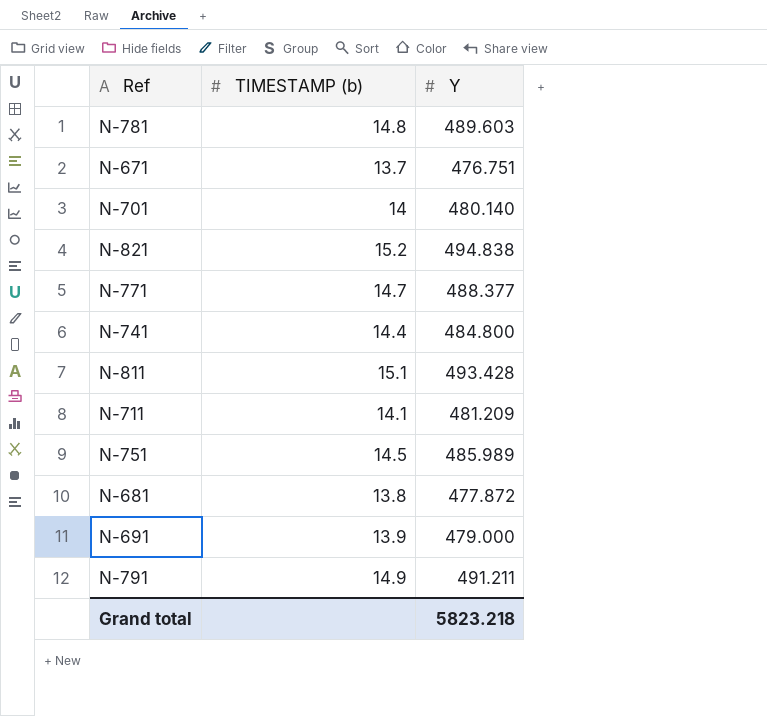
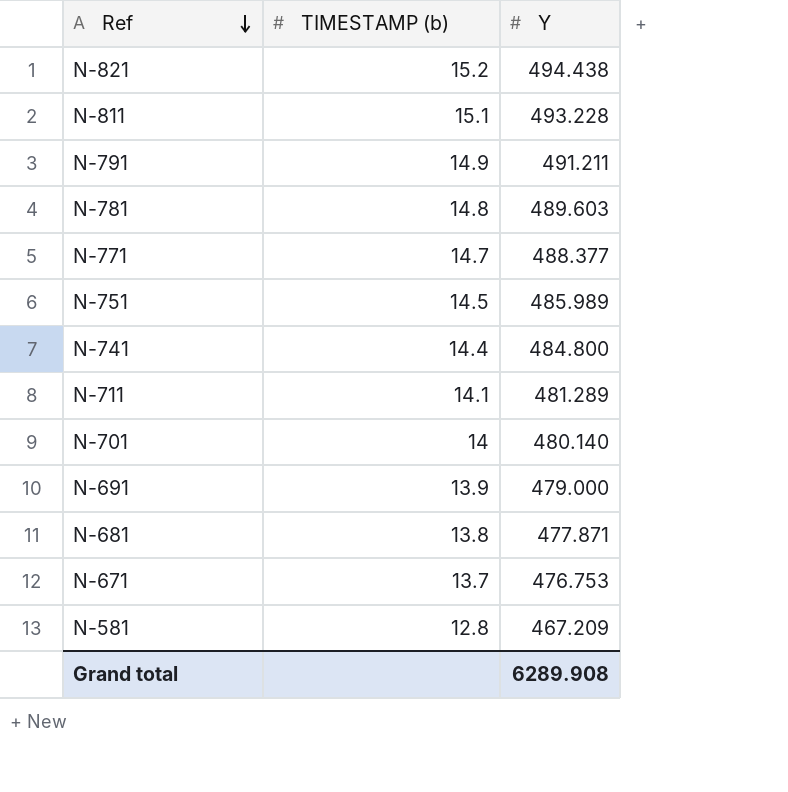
row order: none -> Ref descending
N-821 | Y: 494.838 -> 494.438
N-811 | Y: 493.428 -> 493.228
N-711 | Y: 481.209 -> 481.289
N-681 | Y: 477.872 -> 477.871
N-671 | Y: 476.751 -> 476.753
row N-581: none -> 12.8 | 467.209
Grand total | Y: 5823.218 -> 6289.908

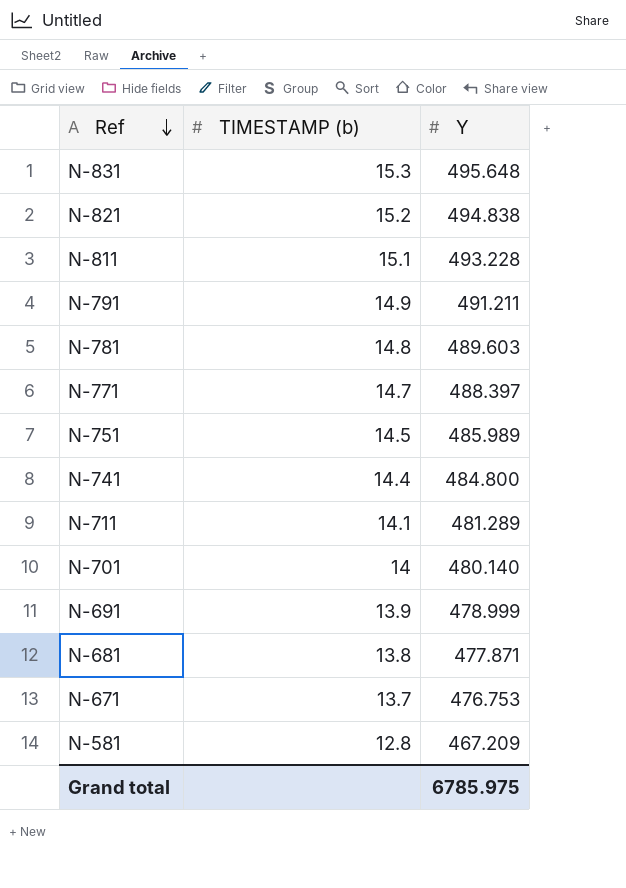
row N-831: none -> 15.3 | 495.648
N-821 | Y: 494.438 -> 494.838
N-771 | Y: 488.377 -> 488.397
N-691 | Y: 479.000 -> 478.999
Grand total | Y: 6289.908 -> 6785.975

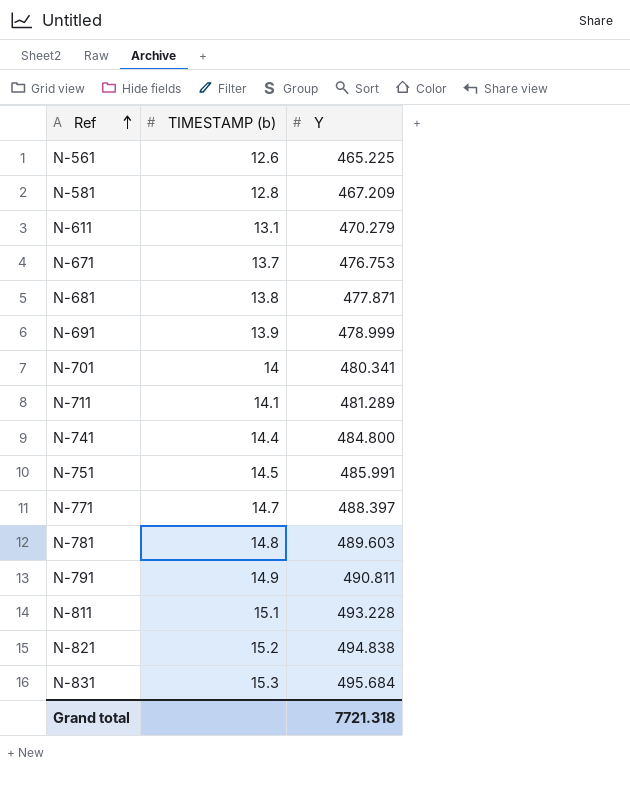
row order: Ref descending -> Ref ascending
row N-561: none -> 12.6 | 465.225
row N-611: none -> 13.1 | 470.279
N-701 | Y: 480.140 -> 480.341
N-751 | Y: 485.989 -> 485.991
N-791 | Y: 491.211 -> 490.811
N-831 | Y: 495.648 -> 495.684
Grand total | Y: 6785.975 -> 7721.318

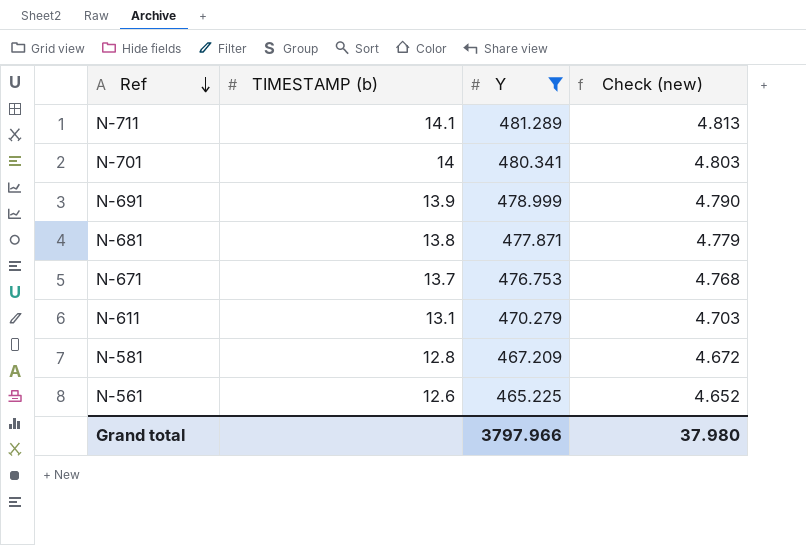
filter: none -> Y <= 481.289
row order: Ref ascending -> Ref descending
column Check (new) | formula: none -> [Y] * 0.01
Grand total | Y: 7721.318 -> 3797.966

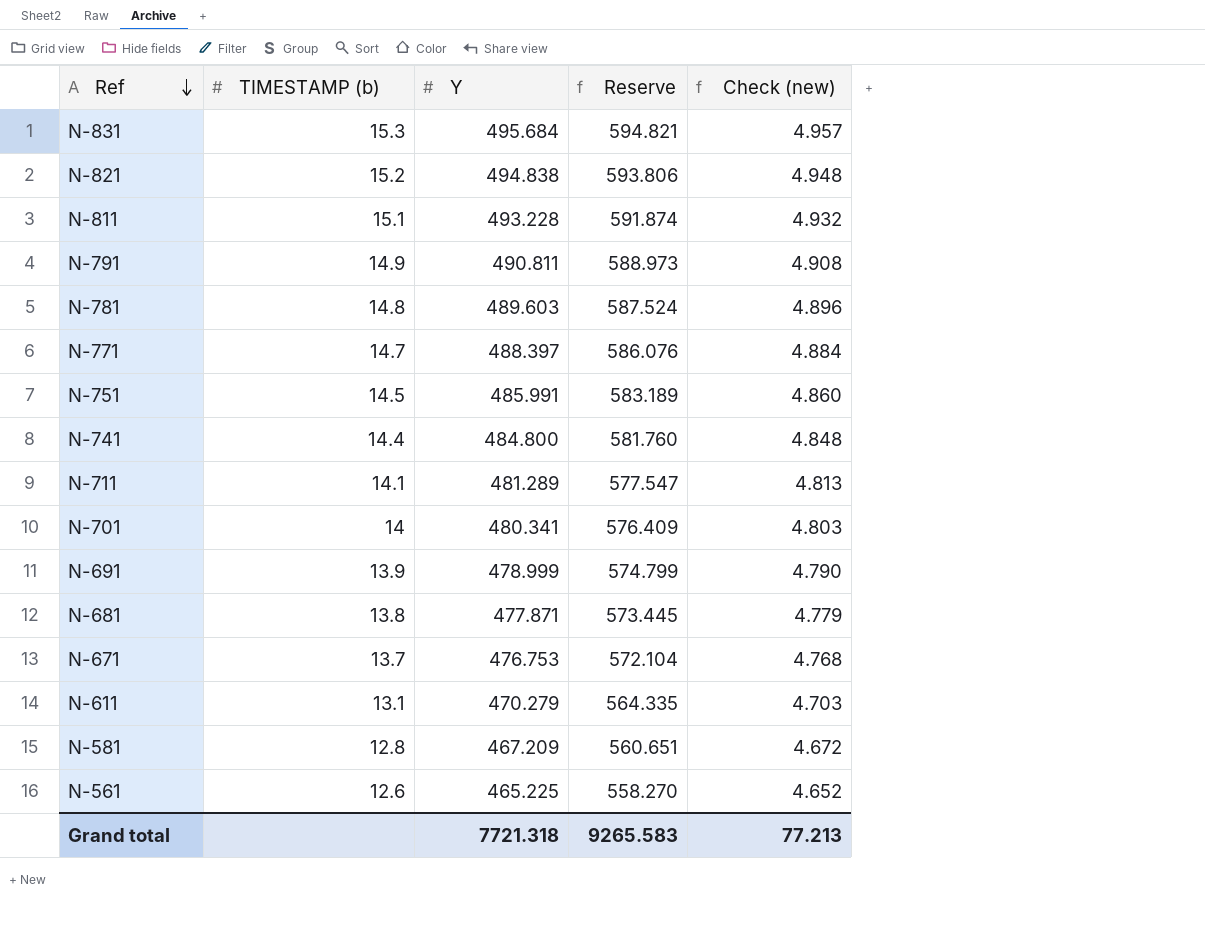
filter: Y <= 481.289 -> none
column Reserve | formula: none -> [Y] * 1.2
Grand total | Y: 3797.966 -> 7721.318
Grand total | Check (new): 37.980 -> 77.213

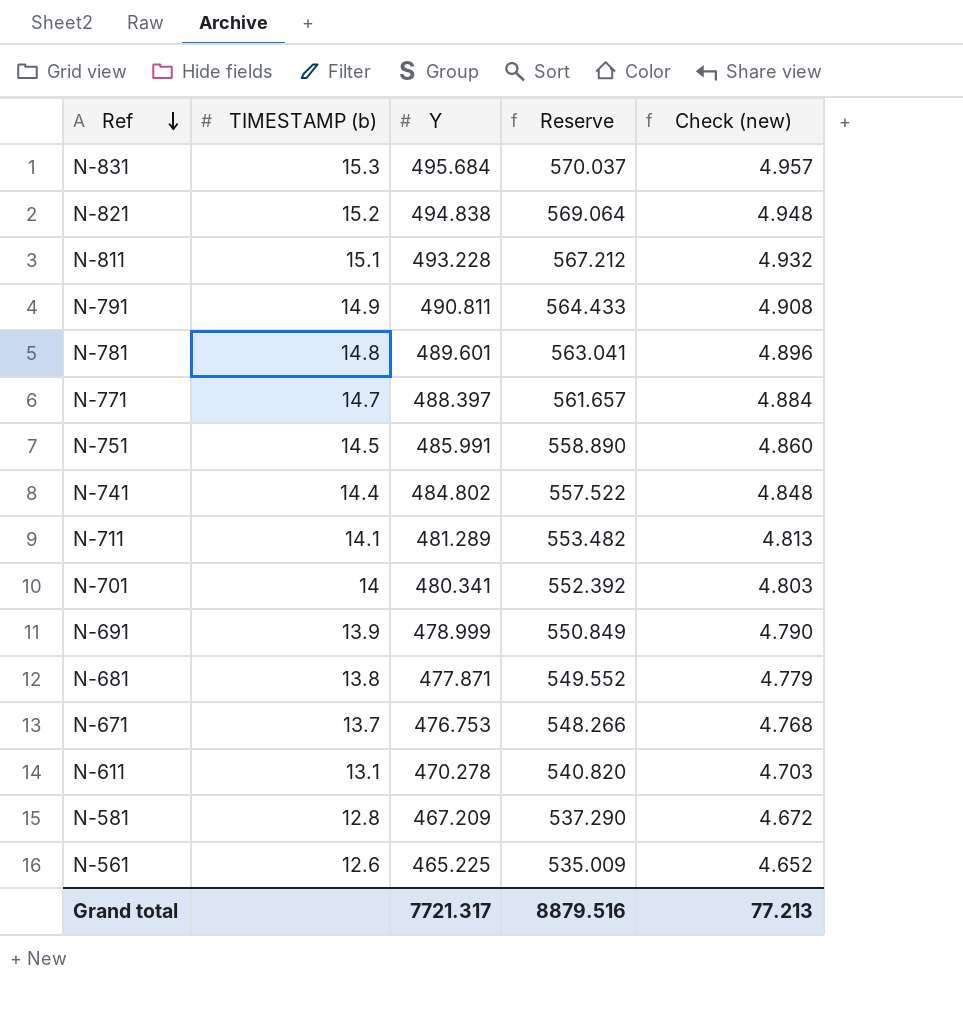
column Reserve | formula: [Y] * 1.2 -> [Y] * 1.15
N-781 | Y: 489.603 -> 489.601
N-741 | Y: 484.800 -> 484.802
N-611 | Y: 470.279 -> 470.278
Grand total | Y: 7721.318 -> 7721.317
Grand total | Reserve: 9265.583 -> 8879.516

